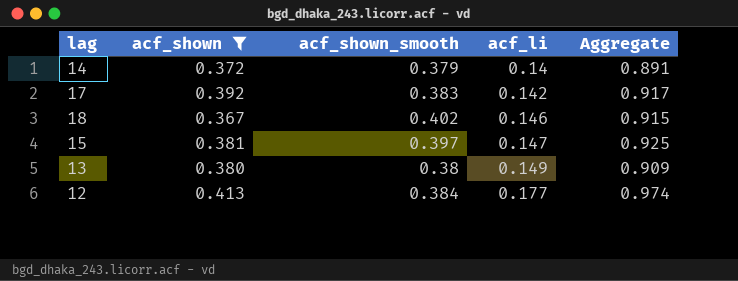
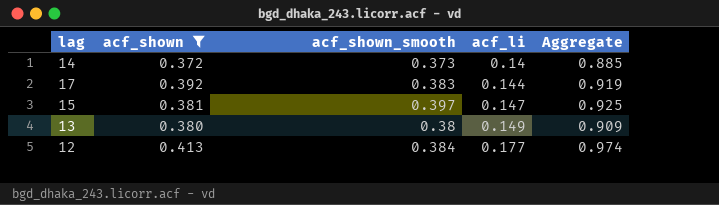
row 18: 0.367 | 0.402 | 0.146 | 0.915 -> none
14 | acf_shown_smooth: 0.379 -> 0.373
14 | Aggregate: 0.891 -> 0.885
17 | acf_li: 0.142 -> 0.144
17 | Aggregate: 0.917 -> 0.919

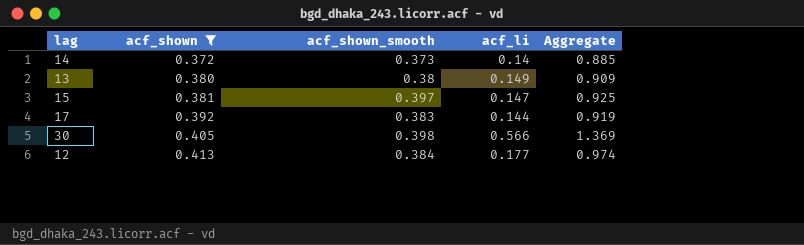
row order: acf_li ascending -> acf_shown ascending
row 30: none -> 0.405 | 0.398 | 0.566 | 1.369

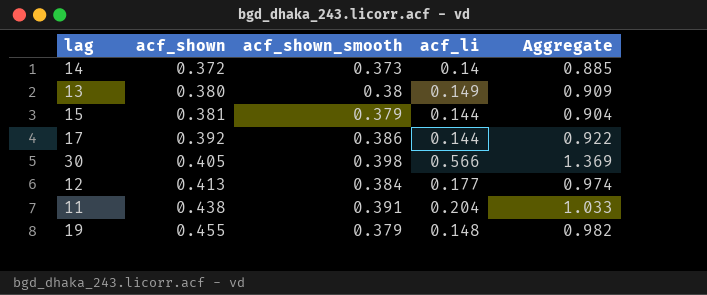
filter: acf_shown <= 0.413 -> none
15 | acf_shown_smooth: 0.397 -> 0.379
15 | acf_li: 0.147 -> 0.144
15 | Aggregate: 0.925 -> 0.904
17 | acf_shown_smooth: 0.383 -> 0.386
17 | Aggregate: 0.919 -> 0.922

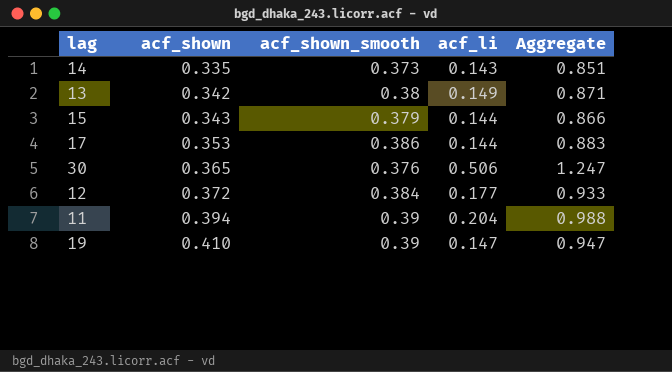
14 | acf_shown: 0.372 -> 0.335
14 | acf_li: 0.14 -> 0.143
14 | Aggregate: 0.885 -> 0.851
13 | acf_shown: 0.380 -> 0.342
13 | Aggregate: 0.909 -> 0.871
15 | acf_shown: 0.381 -> 0.343
15 | Aggregate: 0.904 -> 0.866
17 | acf_shown: 0.392 -> 0.353
17 | Aggregate: 0.922 -> 0.883
30 | acf_shown: 0.405 -> 0.365
30 | acf_shown_smooth: 0.398 -> 0.376
30 | acf_li: 0.566 -> 0.506
30 | Aggregate: 1.369 -> 1.247
12 | acf_shown: 0.413 -> 0.372
12 | Aggregate: 0.974 -> 0.933
11 | acf_shown: 0.438 -> 0.394
11 | acf_shown_smooth: 0.391 -> 0.39
11 | Aggregate: 1.033 -> 0.988
19 | acf_shown: 0.455 -> 0.410
19 | acf_shown_smooth: 0.379 -> 0.39
19 | acf_li: 0.148 -> 0.147
19 | Aggregate: 0.982 -> 0.947

